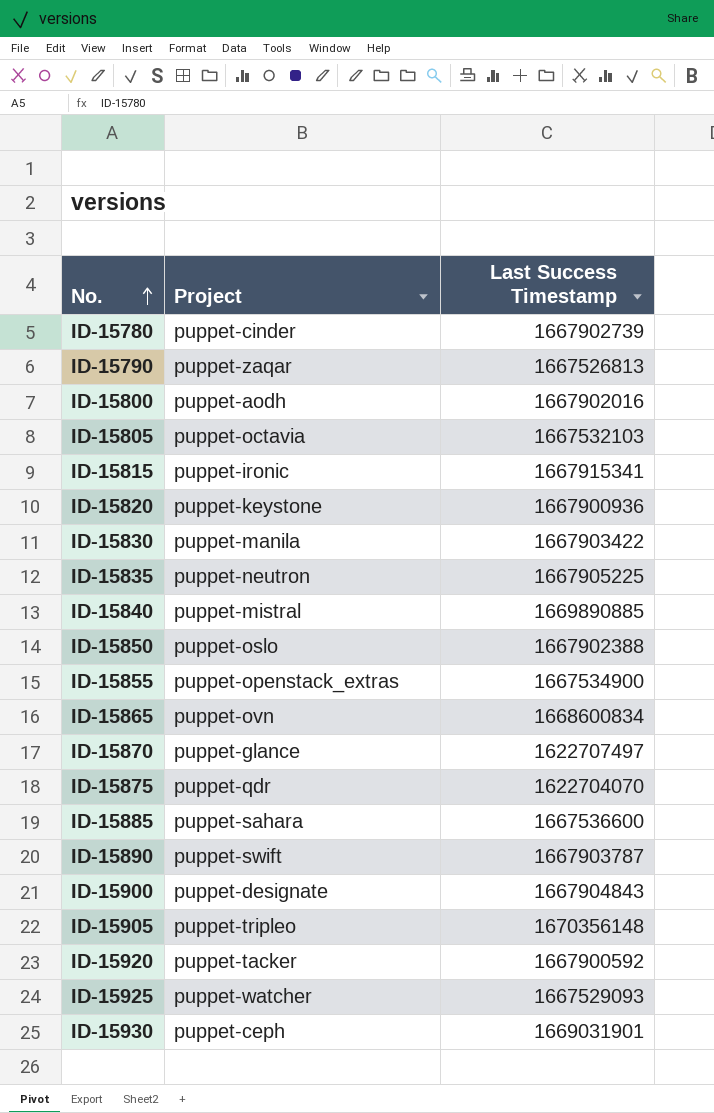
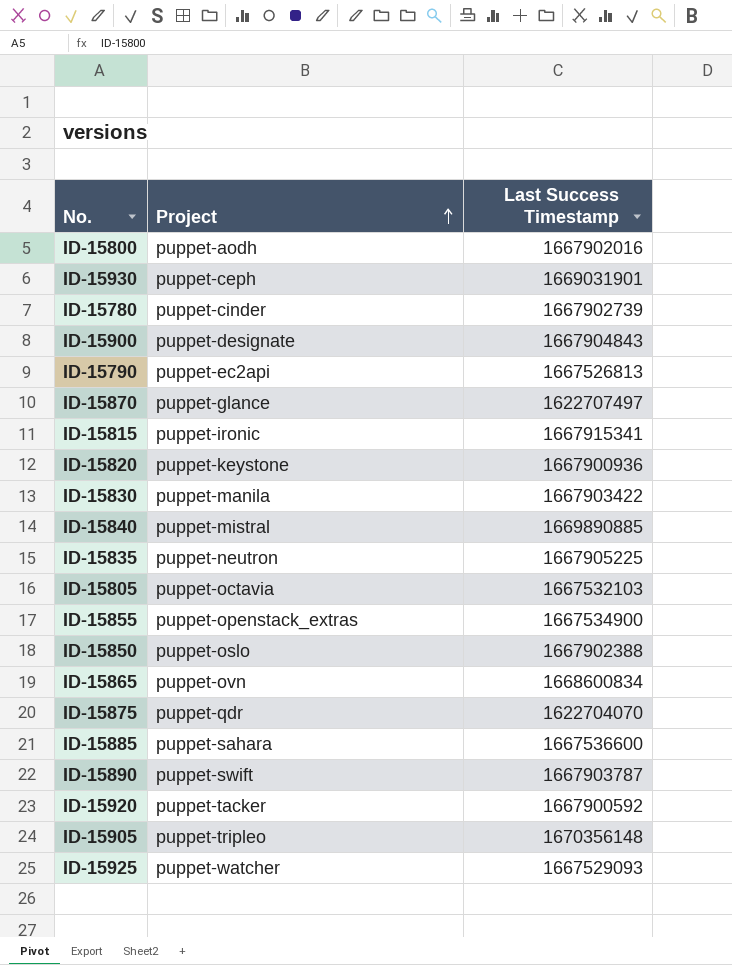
row order: No. ascending -> Project ascending
ID-15790 | Project: puppet-zaqar -> puppet-ec2api

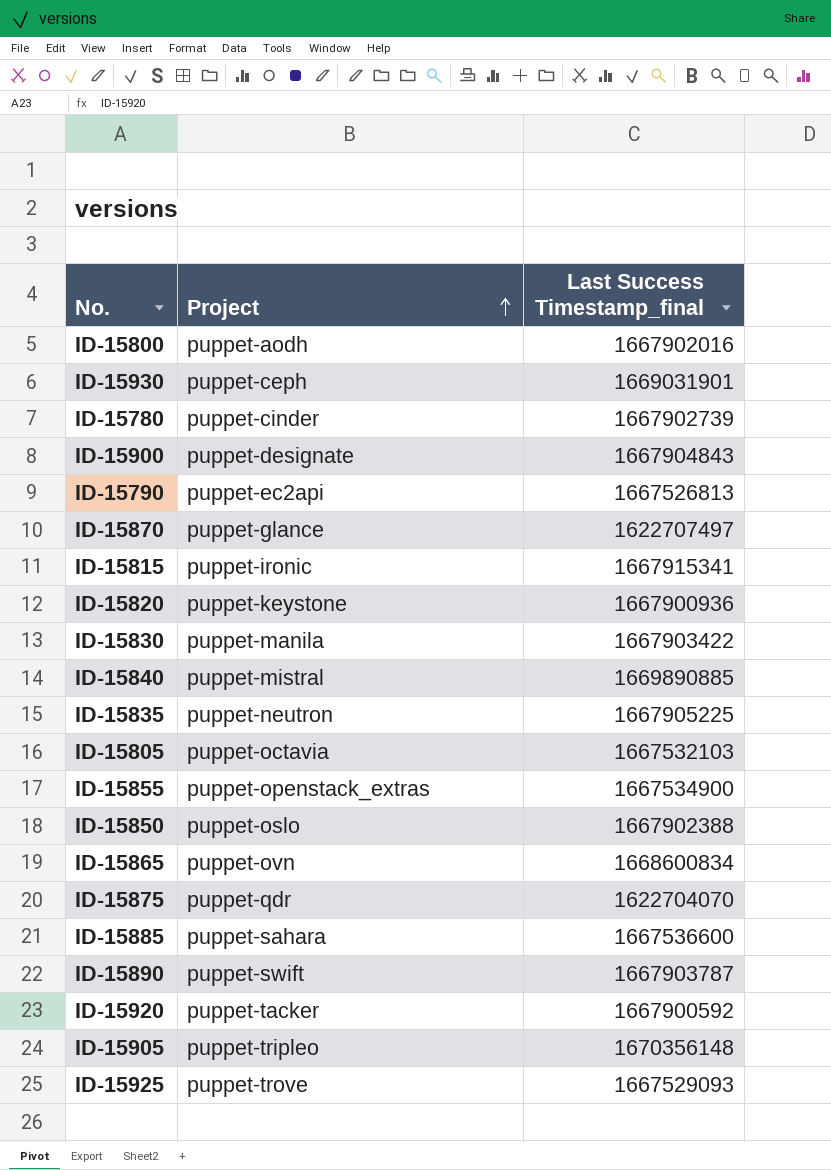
column name: Last Success Timestamp -> Last Success Timestamp_final
ID-15925 | Project: puppet-watcher -> puppet-trove

